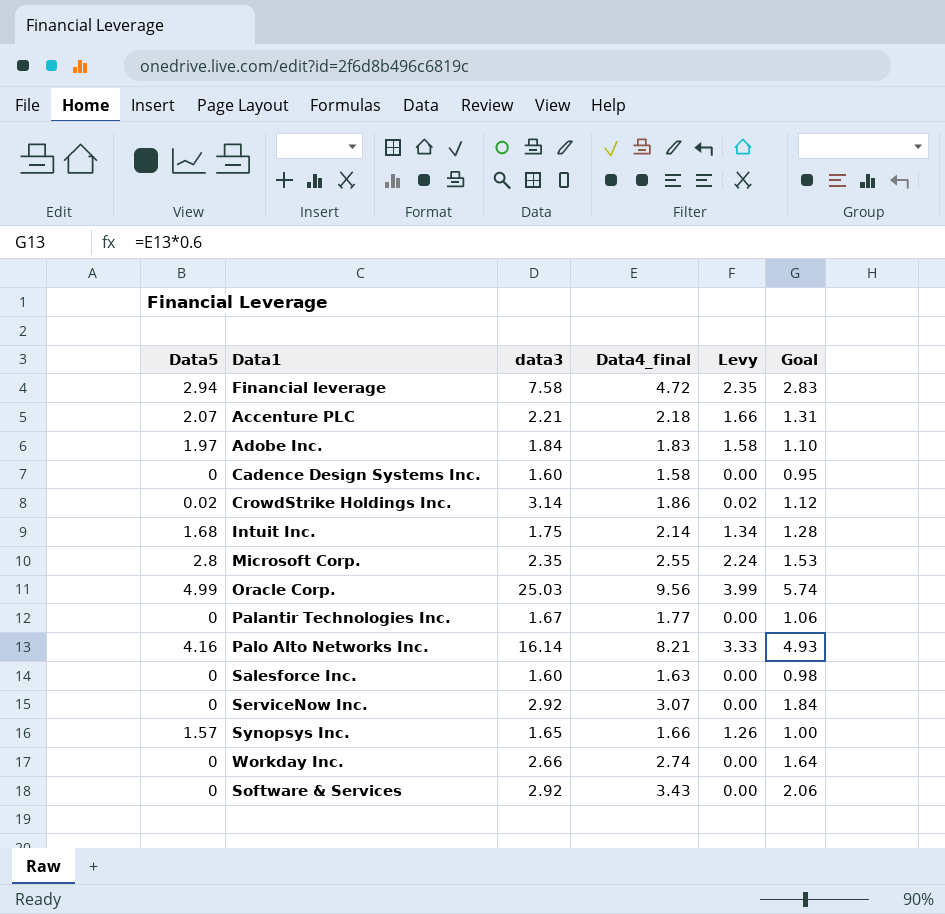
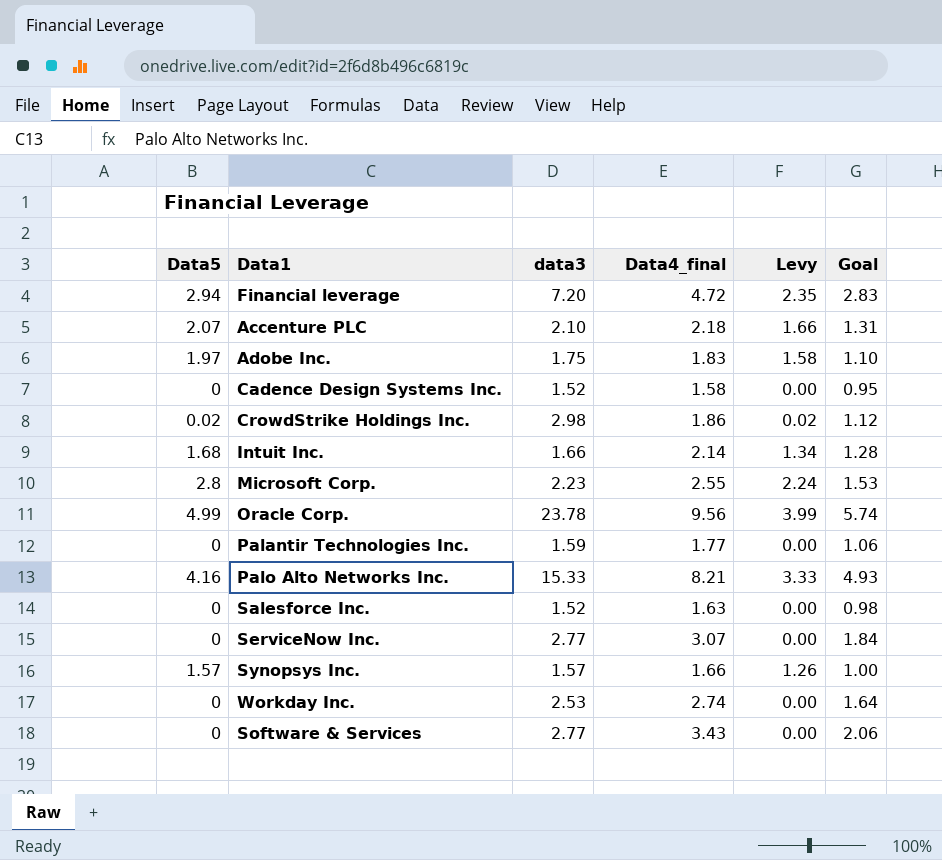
Financial leverage | data3: 7.58 -> 7.20
Accenture PLC | data3: 2.21 -> 2.10
Adobe Inc. | data3: 1.84 -> 1.75
Cadence Design Systems Inc. | data3: 1.60 -> 1.52
CrowdStrike Holdings Inc. | data3: 3.14 -> 2.98
Intuit Inc. | data3: 1.75 -> 1.66
Microsoft Corp. | data3: 2.35 -> 2.23
Oracle Corp. | data3: 25.03 -> 23.78
Palantir Technologies Inc. | data3: 1.67 -> 1.59
Palo Alto Networks Inc. | data3: 16.14 -> 15.33
Salesforce Inc. | data3: 1.60 -> 1.52
ServiceNow Inc. | data3: 2.92 -> 2.77
Synopsys Inc. | data3: 1.65 -> 1.57
Workday Inc. | data3: 2.66 -> 2.53
Software & Services | data3: 2.92 -> 2.77

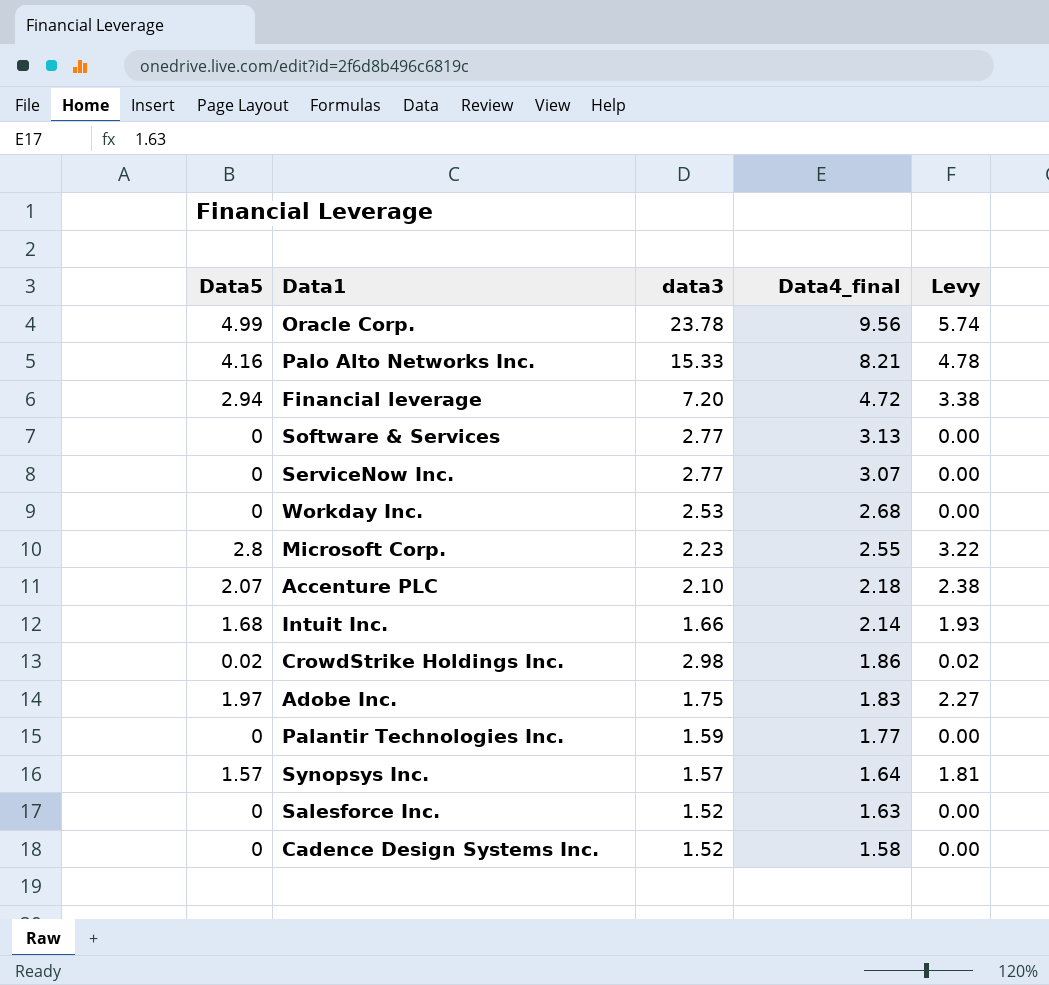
row order: none -> Data4_final descending
column Goal | formula: [Data4_final] * 0.6 -> none
column Levy | formula: [Data5] * 0.8 -> [Data5] * 1.15
Software & Services | Data4_final: 3.43 -> 3.13
Workday Inc. | Data4_final: 2.74 -> 2.68
Synopsys Inc. | Data4_final: 1.66 -> 1.64

